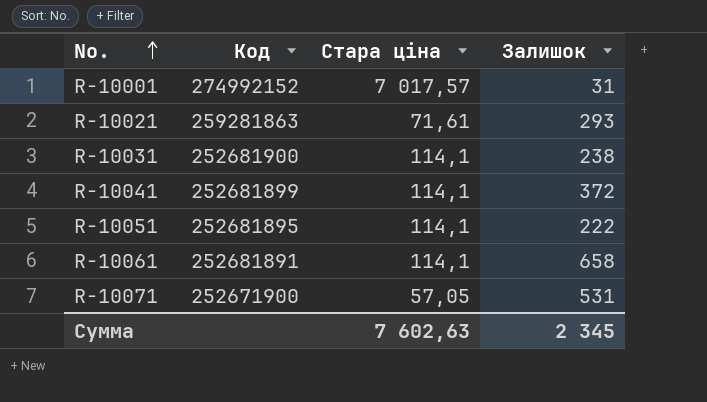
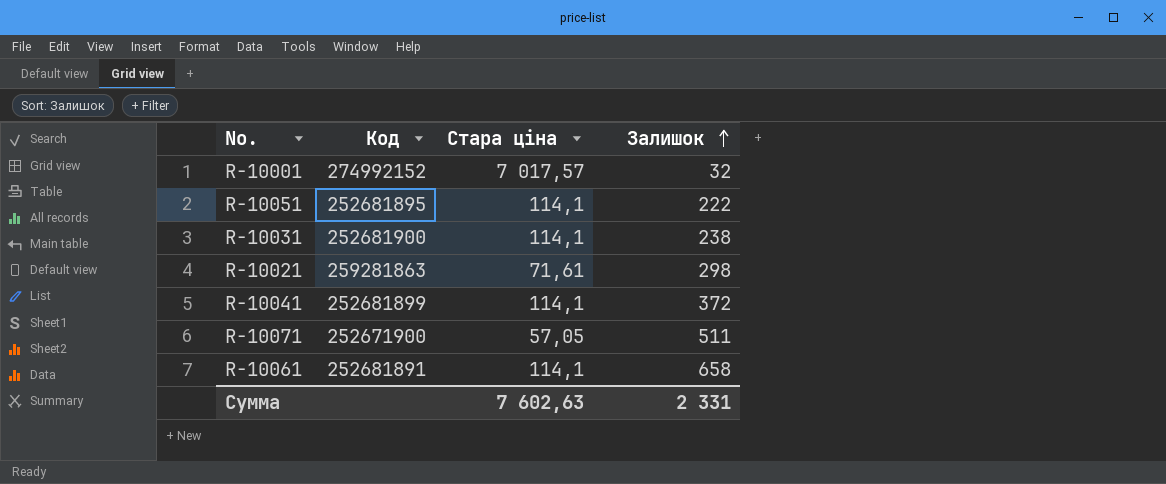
row order: No. ascending -> Залишок ascending
R-10001 | Залишок: 31 -> 32
R-10021 | Залишок: 293 -> 298
R-10071 | Залишок: 531 -> 511
Сумма | Залишок: 2 345 -> 2 331

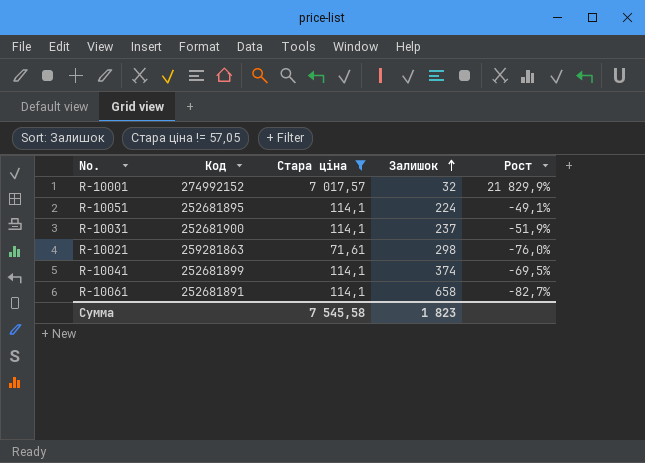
filter: none -> Стара ціна != 57,05
column Рост | formula: none -> ([Стара ціна] - [Залишок]) / [Залишок]
R-10051 | Залишок: 222 -> 224
R-10031 | Залишок: 238 -> 237
R-10041 | Залишок: 372 -> 374
Сумма | Стара ціна: 7 602,63 -> 7 545,58
Сумма | Залишок: 2 331 -> 1 823

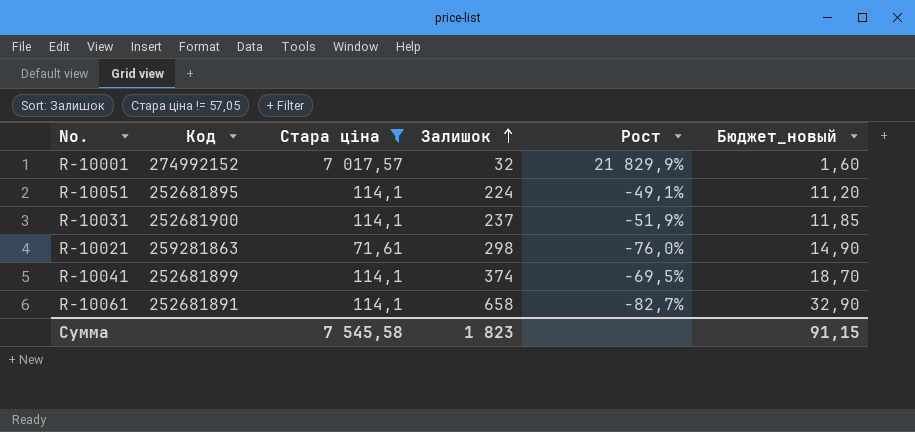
column Бюджет_новый | formula: none -> [Залишок] * 0,05

